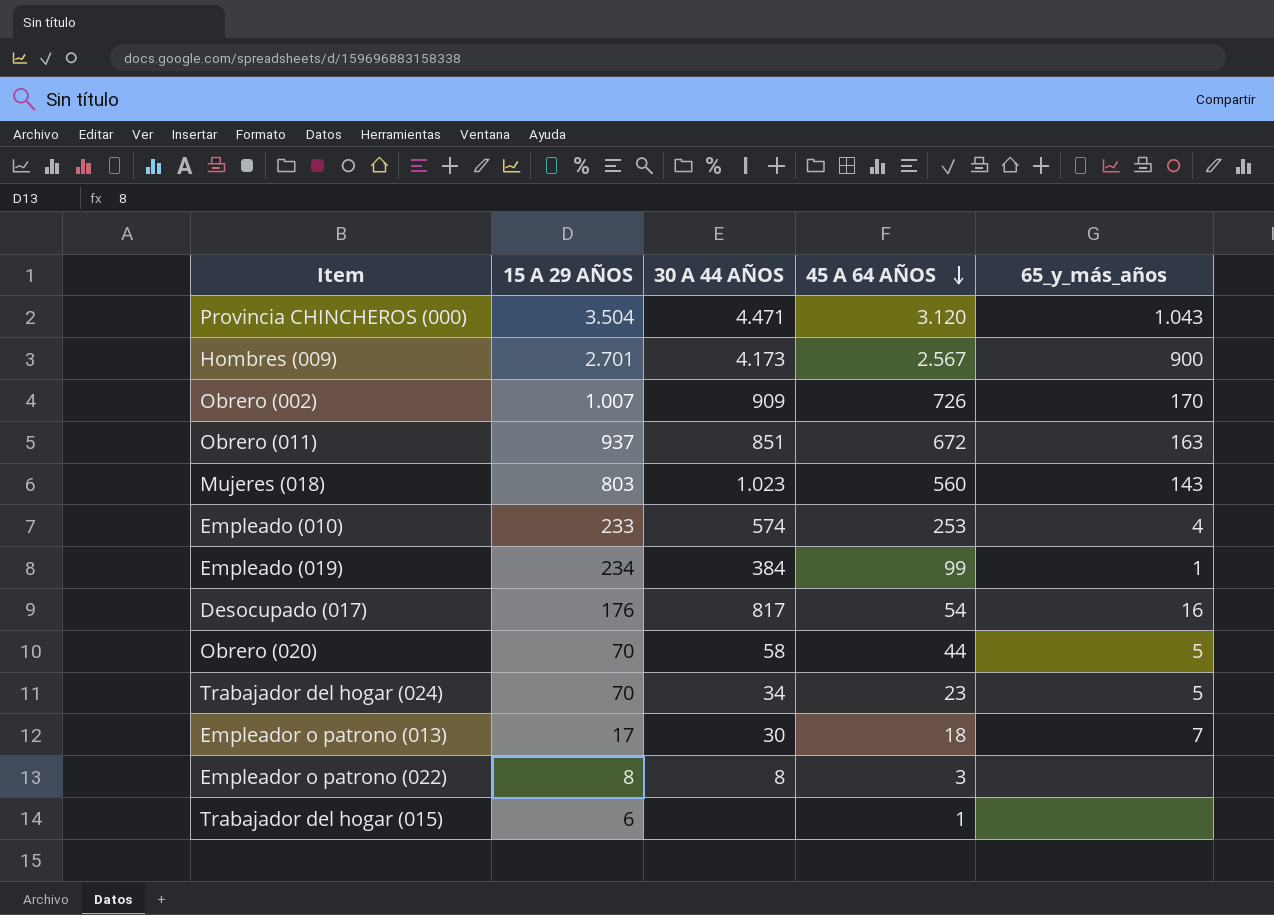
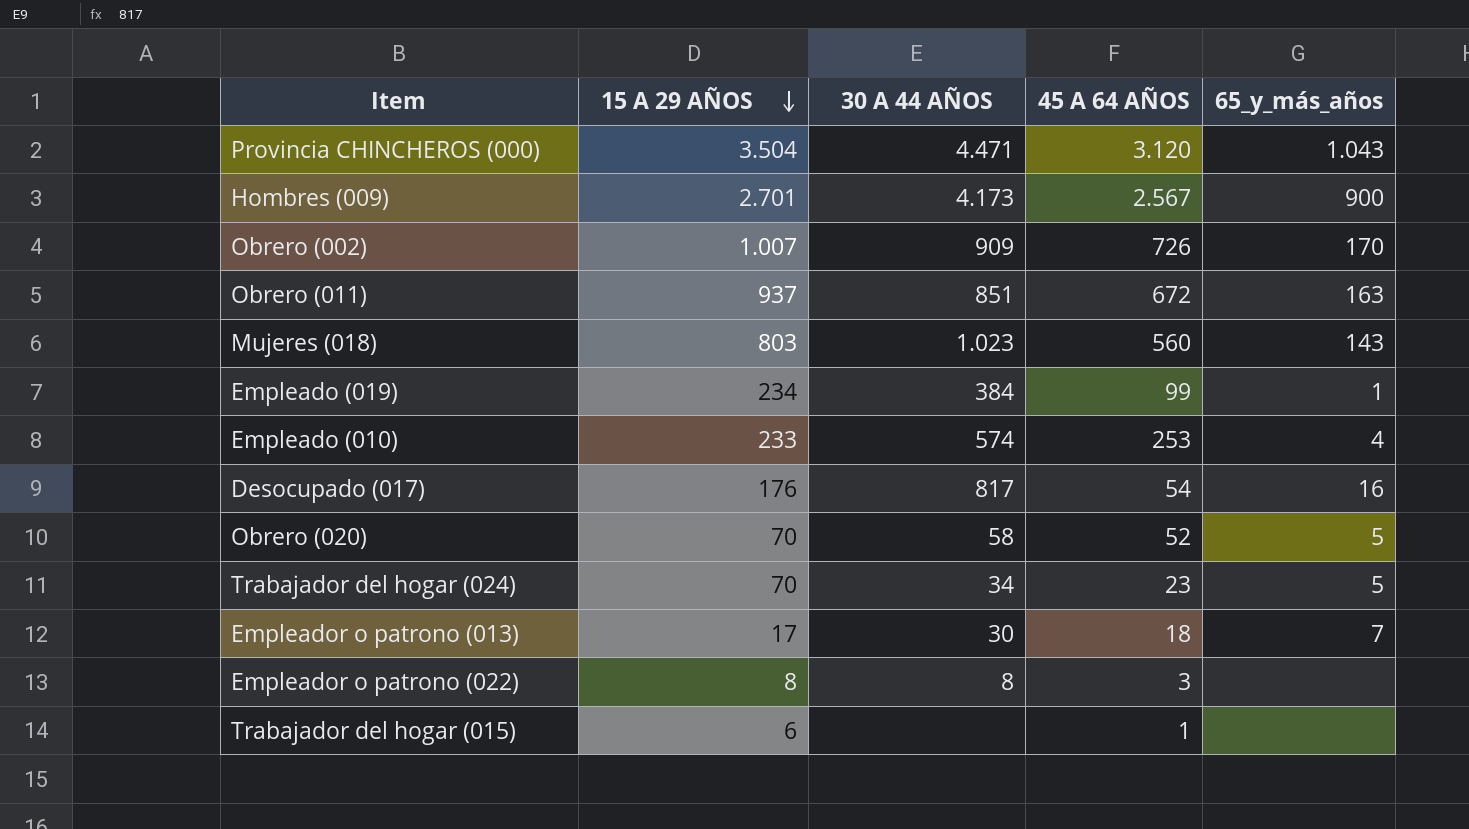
row order: 45 A 64 AÑOS descending -> 15 A 29 AÑOS descending
Obrero (020) | 45 A 64 AÑOS: 44 -> 52

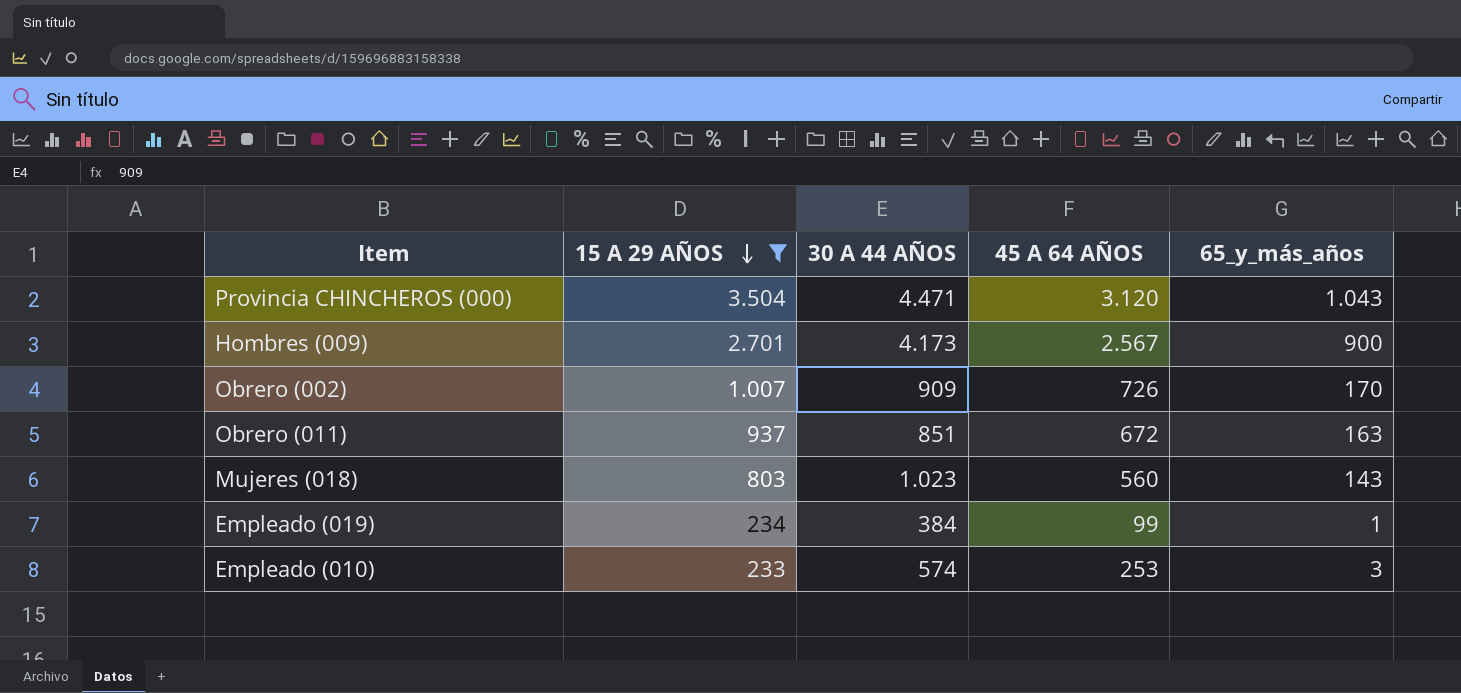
filter: none -> 15 A 29 AÑOS >= 233
Empleado (010) | 65_y_más_años: 4 -> 3

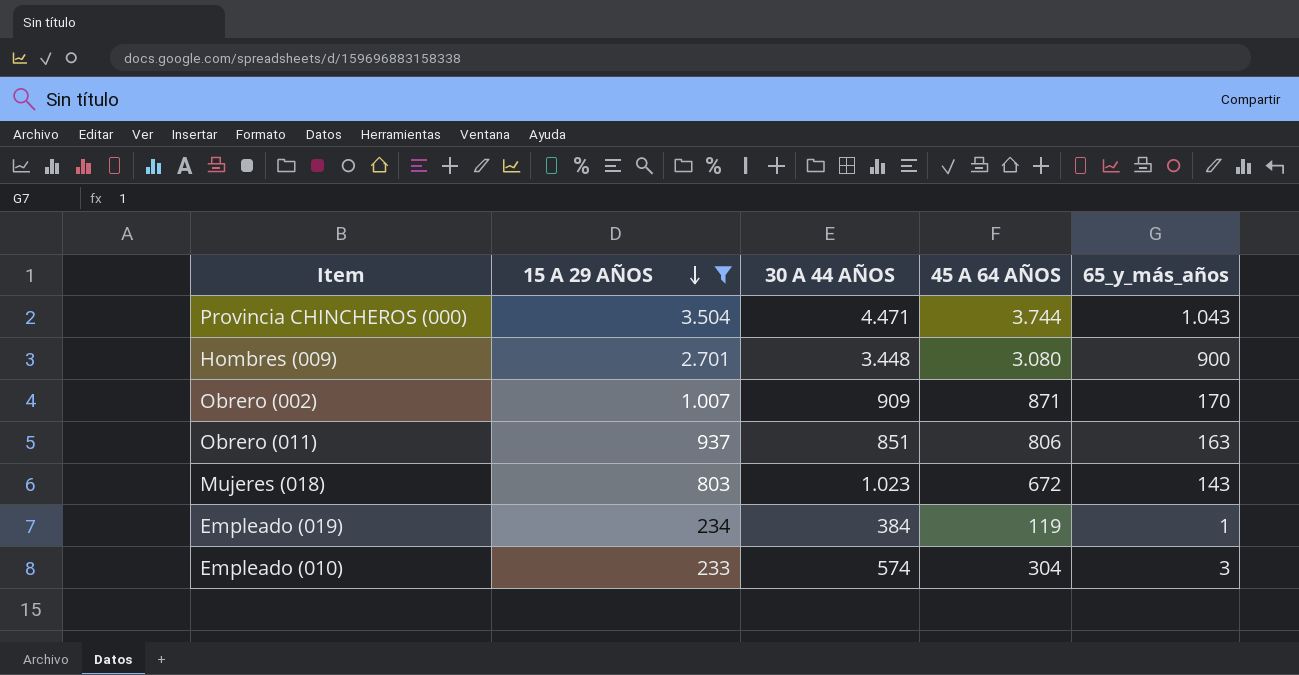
Provincia CHINCHEROS (000) | 45 A 64 AÑOS: 3.120 -> 3.744
Hombres (009) | 30 A 44 AÑOS: 4.173 -> 3.448
Hombres (009) | 45 A 64 AÑOS: 2.567 -> 3.080
Obrero (002) | 45 A 64 AÑOS: 726 -> 871
Obrero (011) | 45 A 64 AÑOS: 672 -> 806
Mujeres (018) | 45 A 64 AÑOS: 560 -> 672
Empleado (019) | 45 A 64 AÑOS: 99 -> 119
Empleado (010) | 45 A 64 AÑOS: 253 -> 304

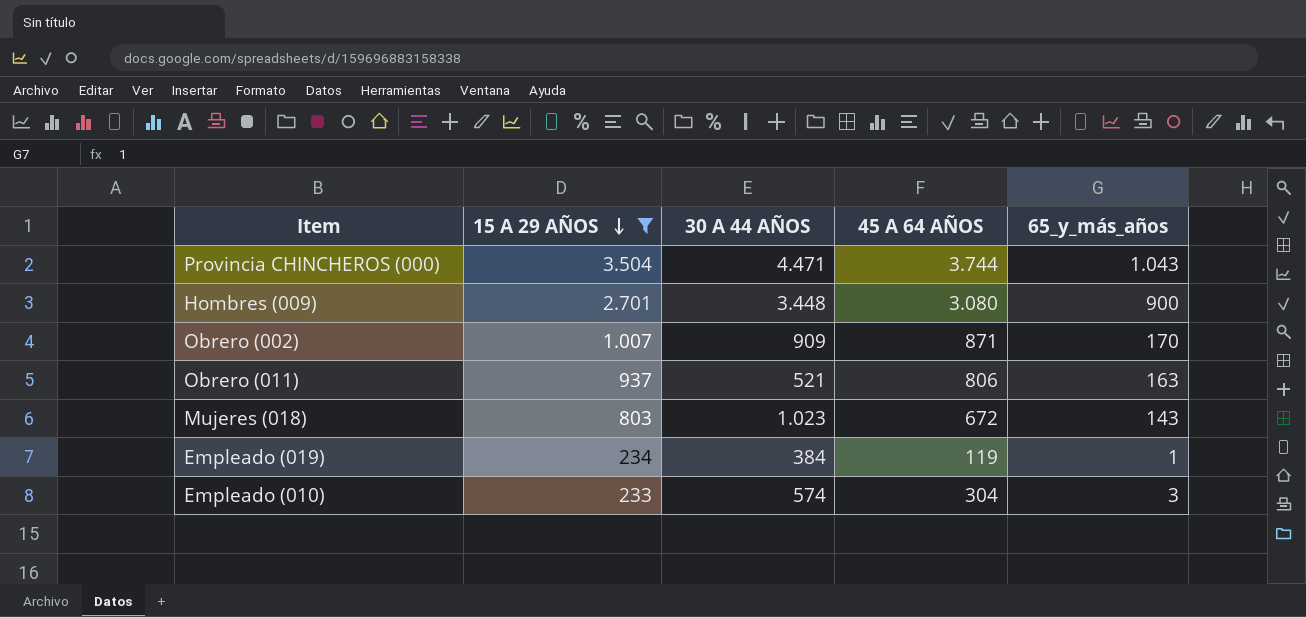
Obrero (011) | 30 A 44 AÑOS: 851 -> 521

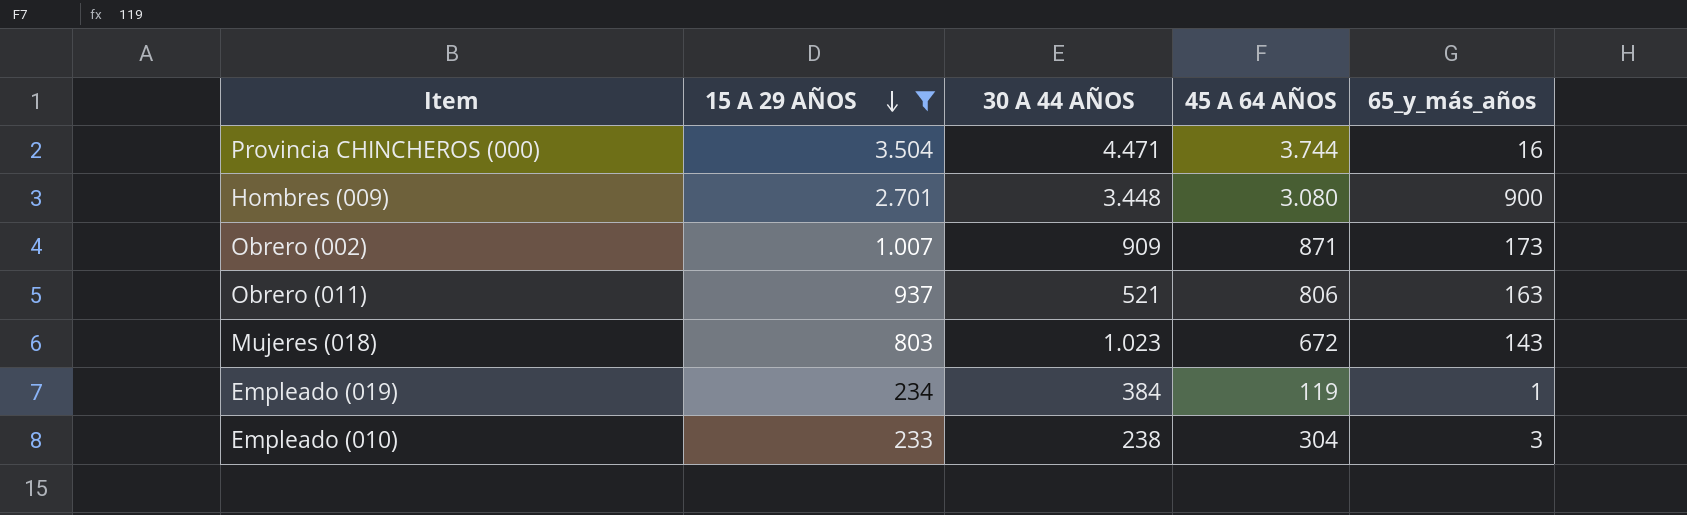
Provincia CHINCHEROS (000) | 65_y_más_años: 1.043 -> 16
Obrero (002) | 65_y_más_años: 170 -> 173
Empleado (010) | 30 A 44 AÑOS: 574 -> 238

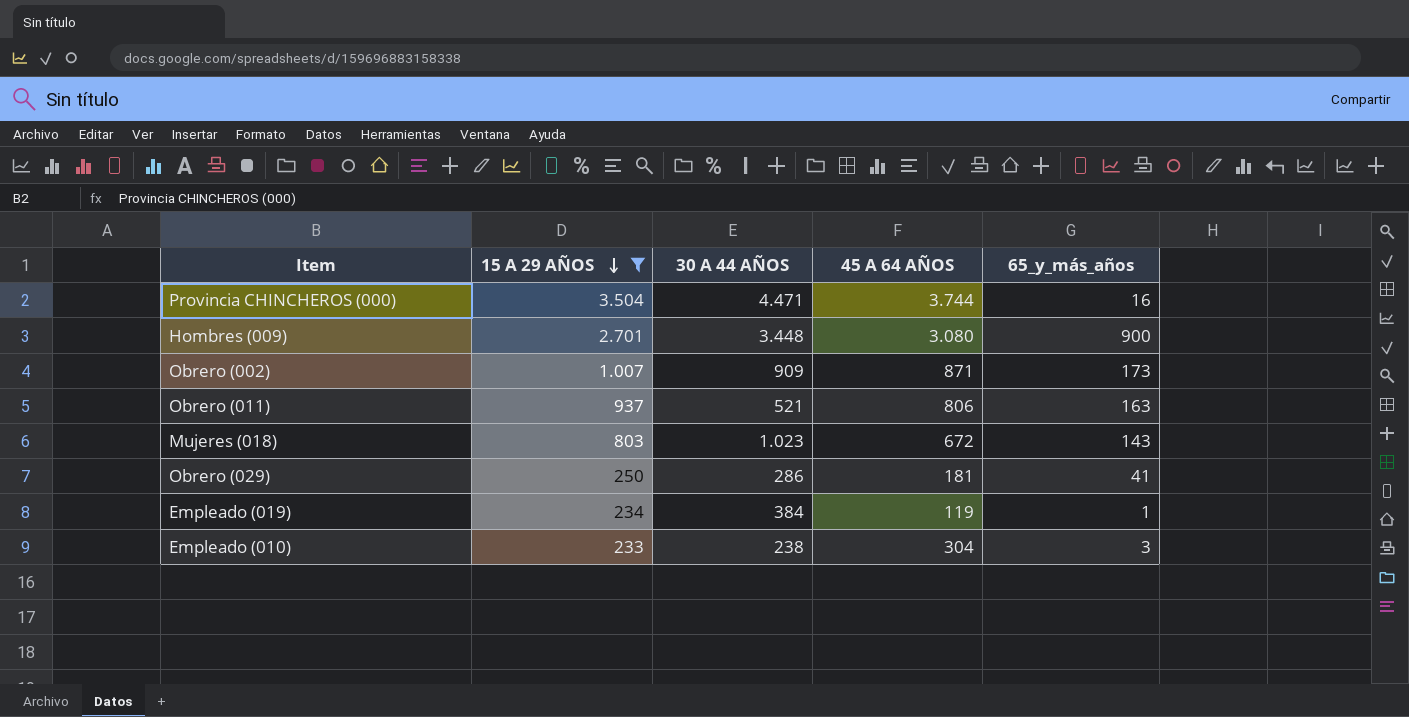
row Obrero (029): none -> 250 | 286 | 181 | 41

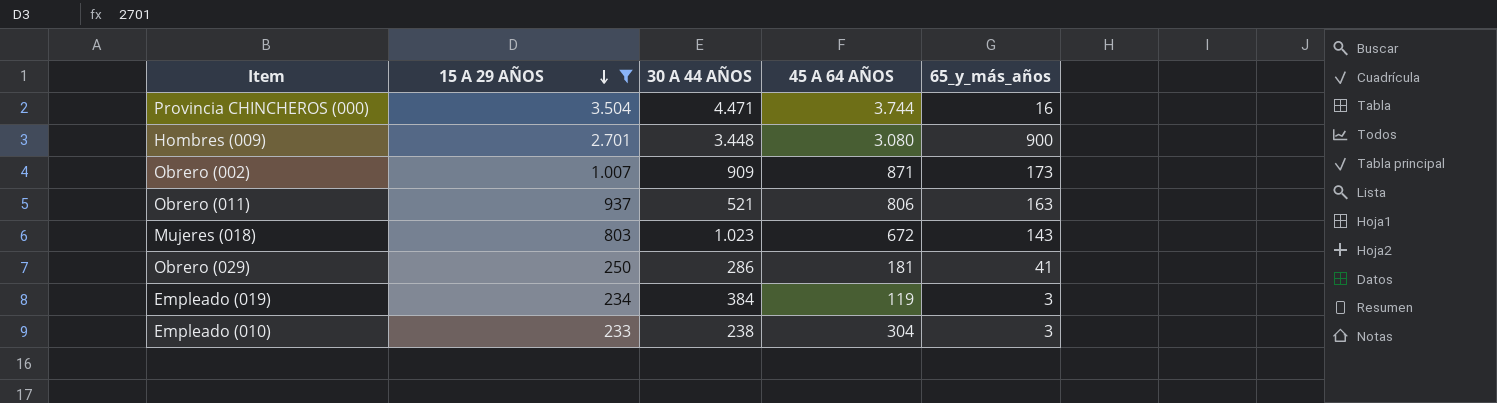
Empleado (019) | 65_y_más_años: 1 -> 3

